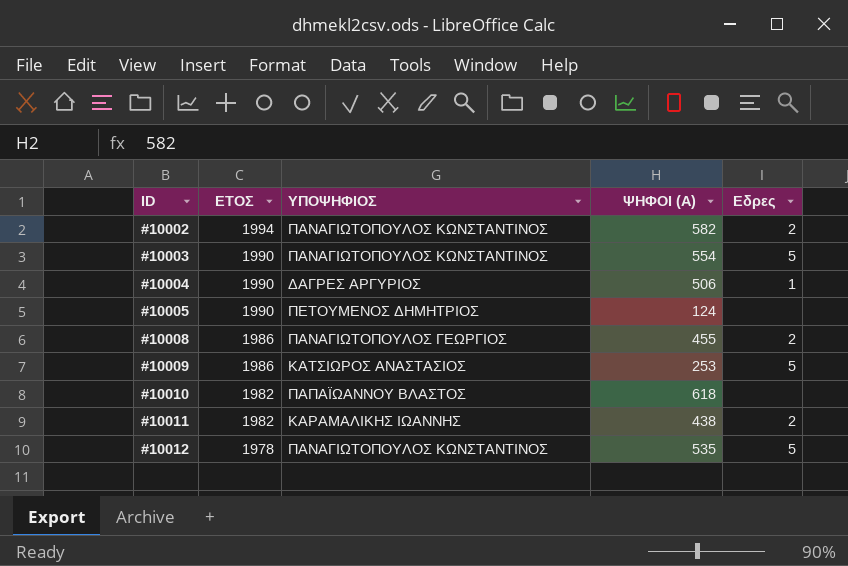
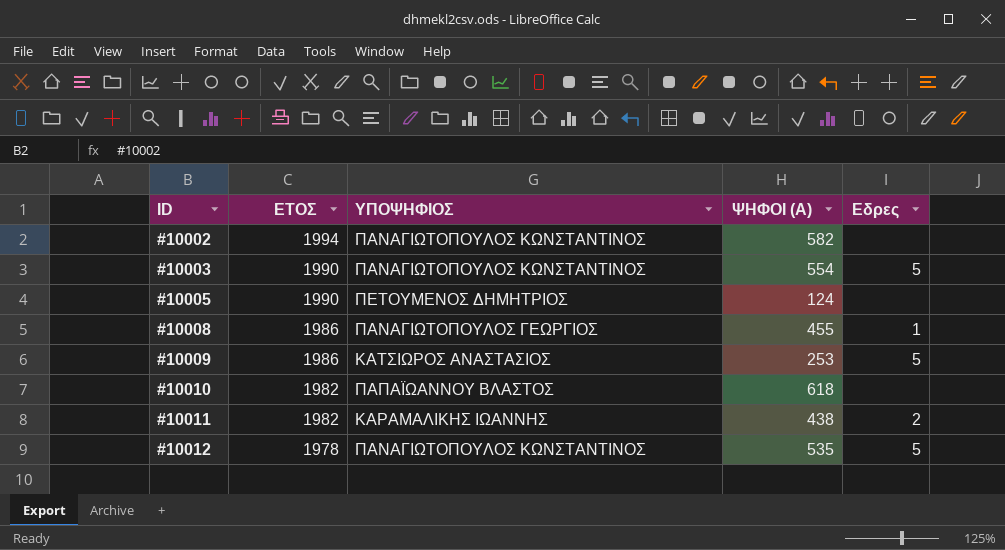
row #10004: 1990 | ΔΑΓΡΕΣ ΑΡΓΥΡΙΟΣ | 506 | 1 -> none
#10002 | Εδρες: 2 -> none
#10008 | Εδρες: 2 -> 1

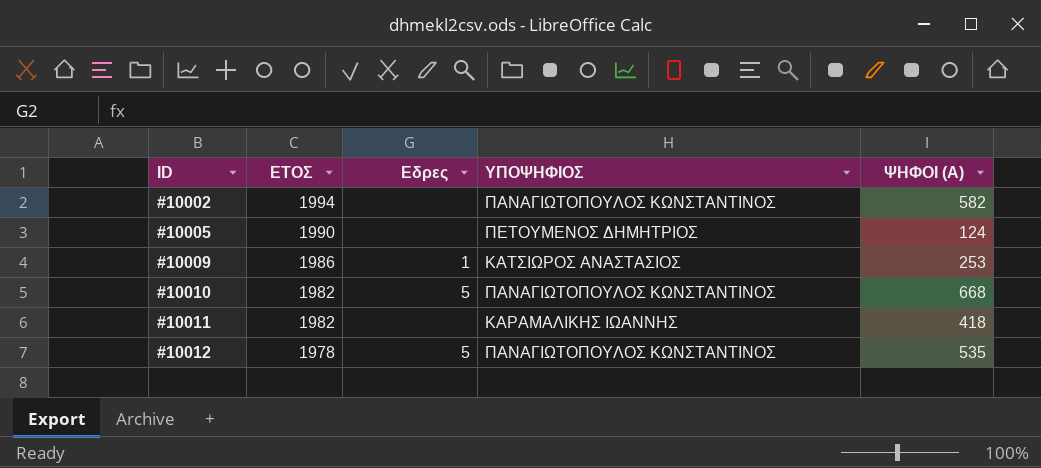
column Εδρες | position: 5 -> 3
row #10003: 1990 | ΠΑΝΑΓΙΩΤΟΠΟΥΛΟΣ ΚΩΝΣΤΑΝΤΙΝΟΣ | 554 | 5 -> none
row #10008: 1986 | ΠΑΝΑΓΙΩΤΟΠΟΥΛΟΣ ΓΕΩΡΓΙΟΣ | 455 | 1 -> none
#10009 | Εδρες: 5 -> 1
#10010 | Εδρες: none -> 5
#10010 | ΥΠΟΨΗΦΙΟΣ: ΠΑΠΑΪΩΑΝΝΟΥ ΒΛΑΣΤΟΣ -> ΠΑΝΑΓΙΩΤΟΠΟΥΛΟΣ ΚΩΝΣΤΑΝΤΙΝΟΣ
#10010 | ΨΗΦΟΙ (Α): 618 -> 668
#10011 | Εδρες: 2 -> none
#10011 | ΨΗΦΟΙ (Α): 438 -> 418

